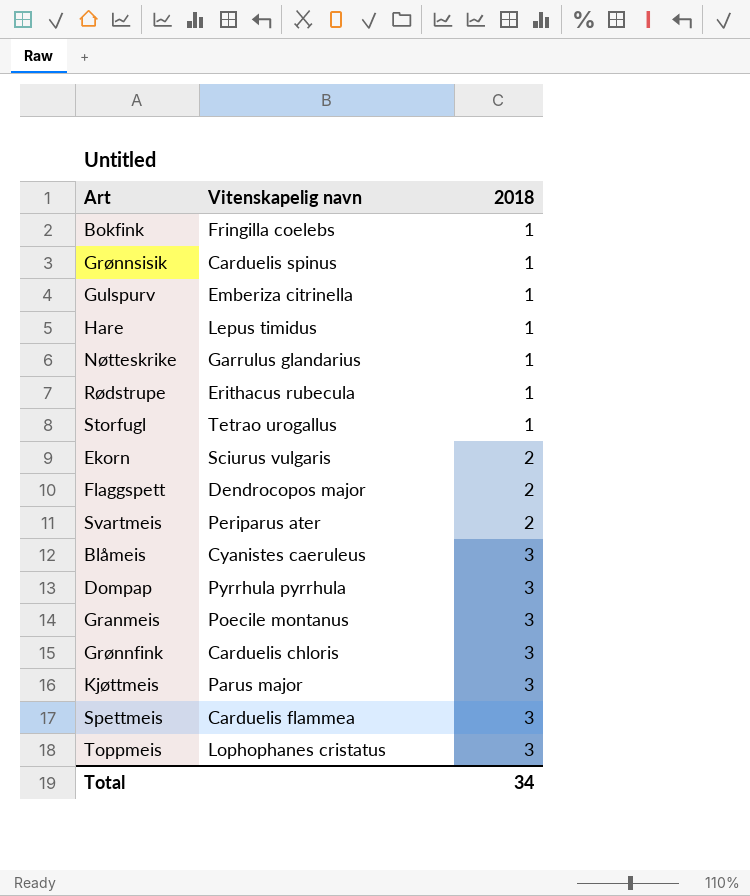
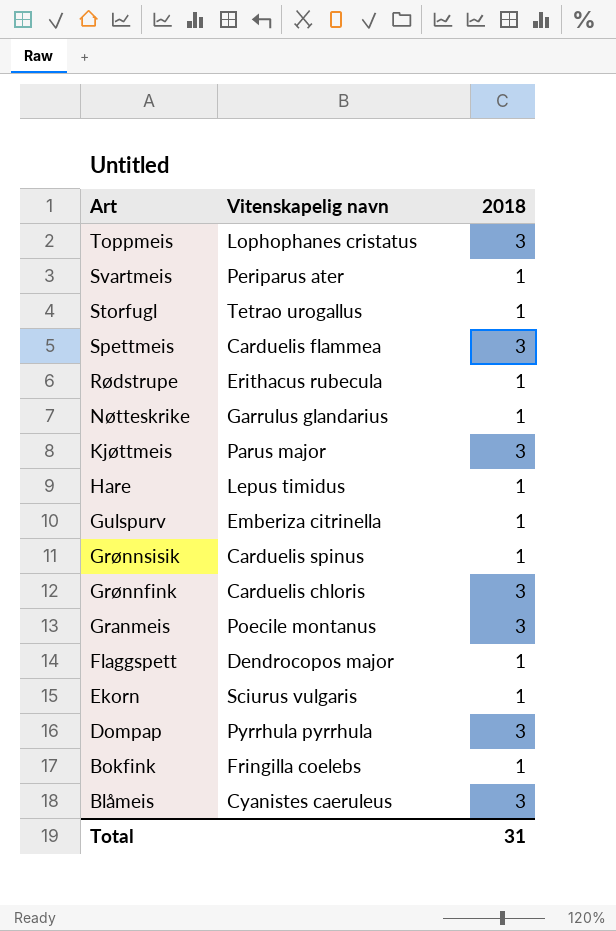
row order: 2018 ascending -> Art descending
Svartmeis | 2018: 2 -> 1
Flaggspett | 2018: 2 -> 1
Ekorn | 2018: 2 -> 1
Total | 2018: 34 -> 31

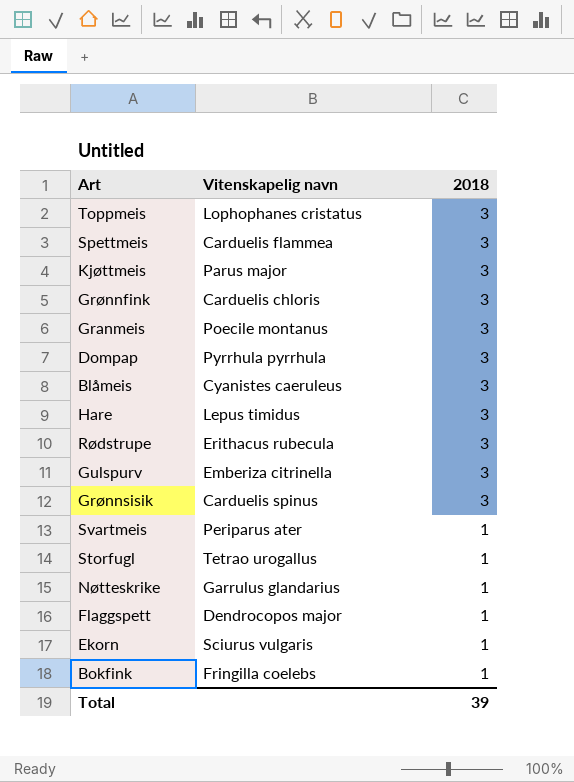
row order: Art descending -> 2018 descending
Hare | 2018: 1 -> 3
Rødstrupe | 2018: 1 -> 3
Gulspurv | 2018: 1 -> 3
Grønnsisik | 2018: 1 -> 3
Total | 2018: 31 -> 39

